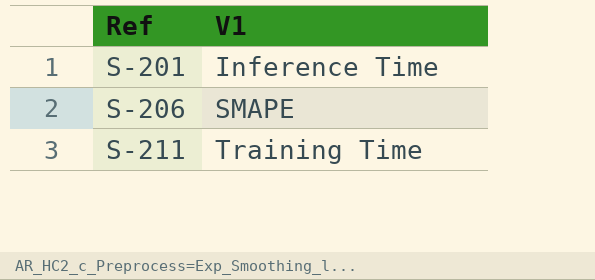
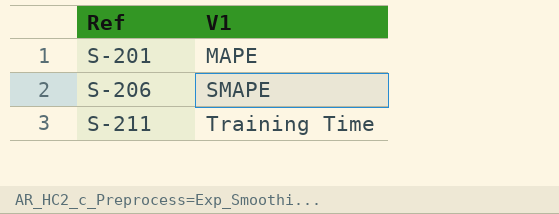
S-201 | V1: Inference Time -> MAPE

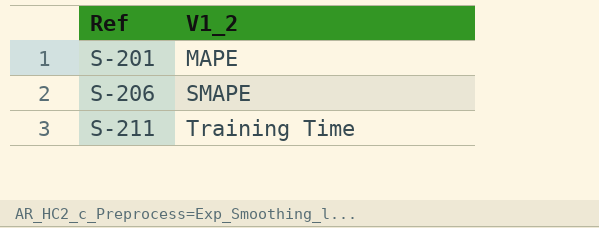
column name: V1 -> V1_2

